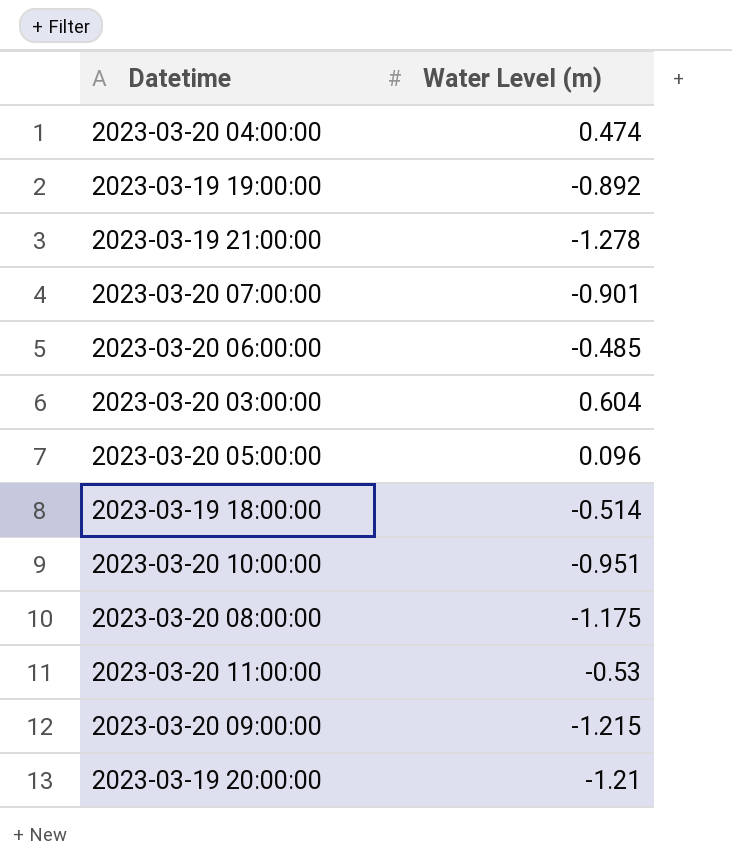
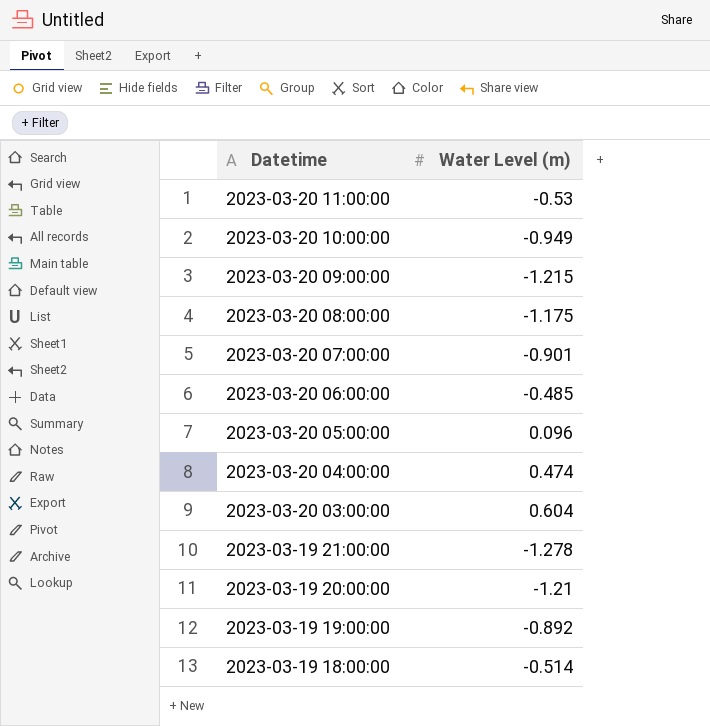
row order: none -> Datetime descending
2023-03-20 10:00:00 | Water Level (m): -0.951 -> -0.949

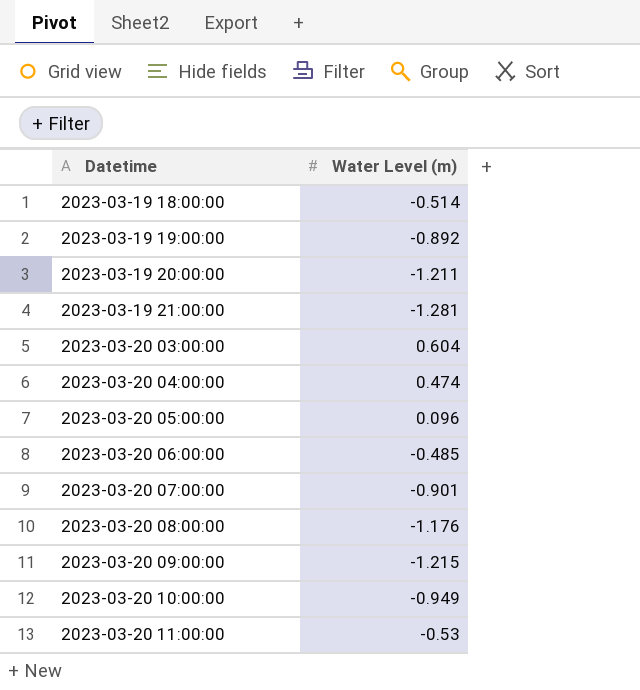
row order: Datetime descending -> Datetime ascending
2023-03-19 20:00:00 | Water Level (m): -1.21 -> -1.211
2023-03-19 21:00:00 | Water Level (m): -1.278 -> -1.281
2023-03-20 08:00:00 | Water Level (m): -1.175 -> -1.176

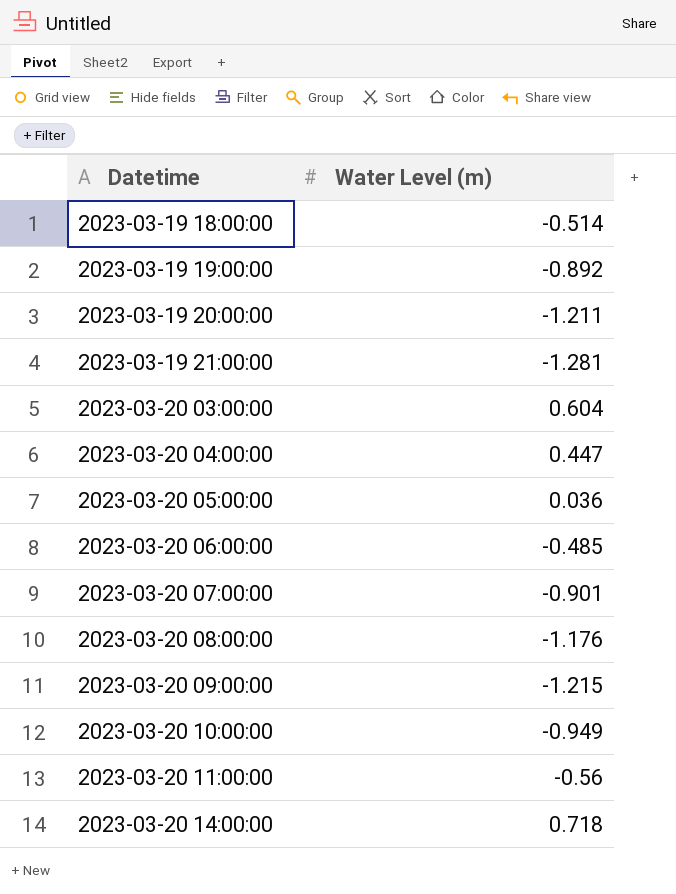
2023-03-20 04:00:00 | Water Level (m): 0.474 -> 0.447
2023-03-20 05:00:00 | Water Level (m): 0.096 -> 0.036
2023-03-20 11:00:00 | Water Level (m): -0.53 -> -0.56
row 2023-03-20 14:00:00: none -> 0.718

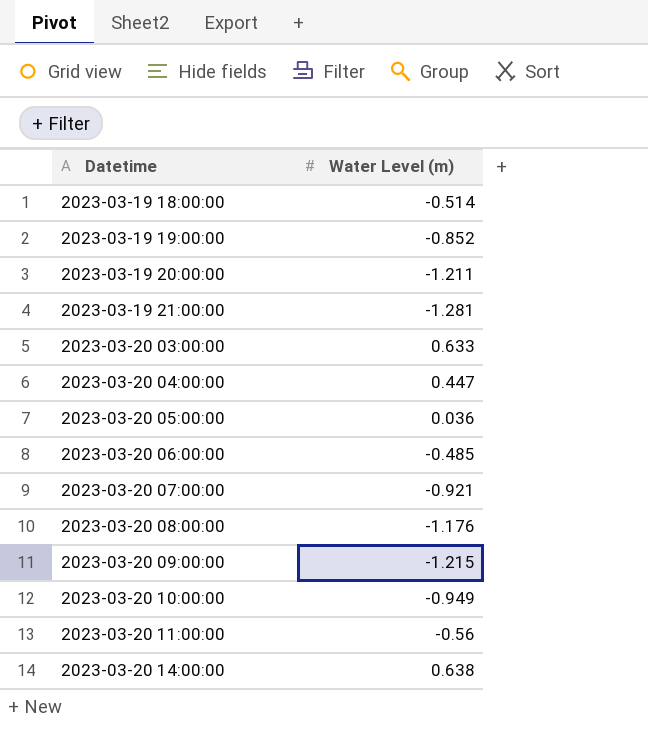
2023-03-19 19:00:00 | Water Level (m): -0.892 -> -0.852
2023-03-20 03:00:00 | Water Level (m): 0.604 -> 0.633
2023-03-20 07:00:00 | Water Level (m): -0.901 -> -0.921
2023-03-20 14:00:00 | Water Level (m): 0.718 -> 0.638

